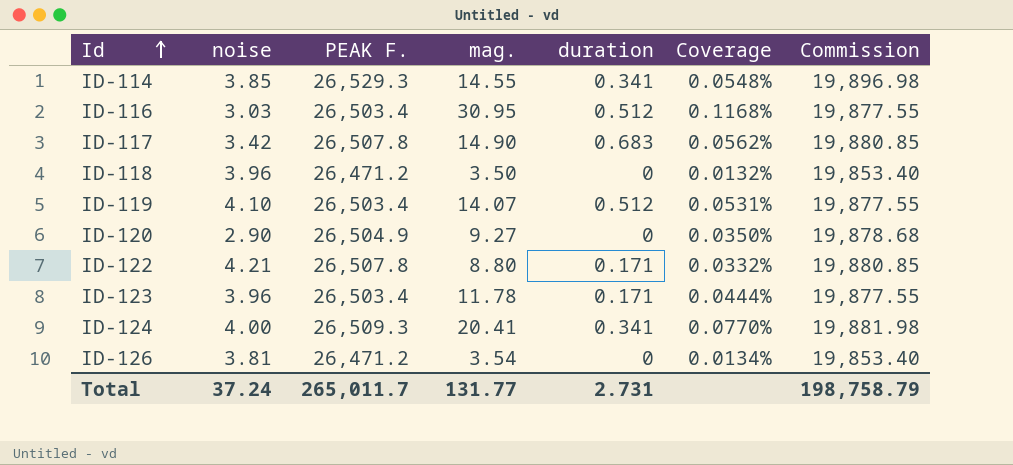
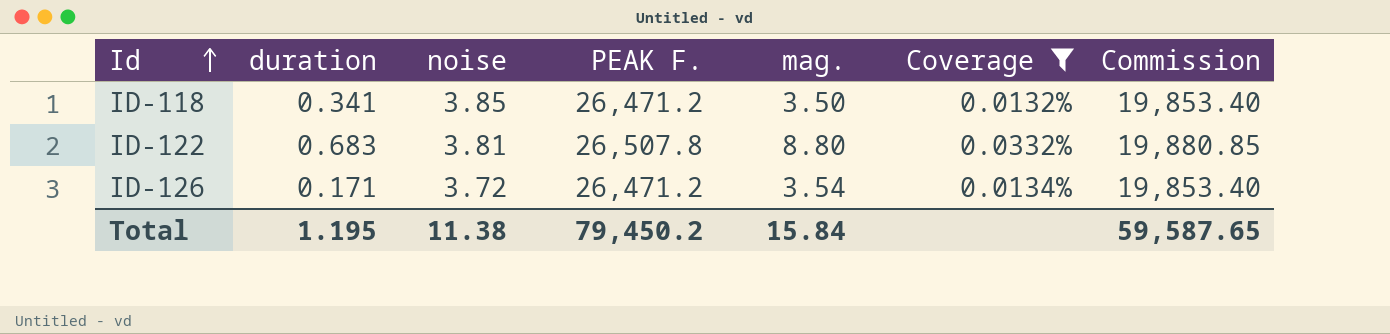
filter: none -> Coverage <= 0.0332%
column duration | position: 5 -> 2
ID-118 | duration: 0 -> 0.341
ID-118 | noise: 3.96 -> 3.85
ID-122 | duration: 0.171 -> 0.683
ID-122 | noise: 4.21 -> 3.81
ID-126 | duration: 0 -> 0.171
ID-126 | noise: 3.81 -> 3.72
Total | duration: 2.731 -> 1.195
Total | noise: 37.24 -> 11.38
Total | PEAK F.: 265,011.7 -> 79,450.2
Total | mag.: 131.77 -> 15.84
Total | Commission: 198,758.79 -> 59,587.65

